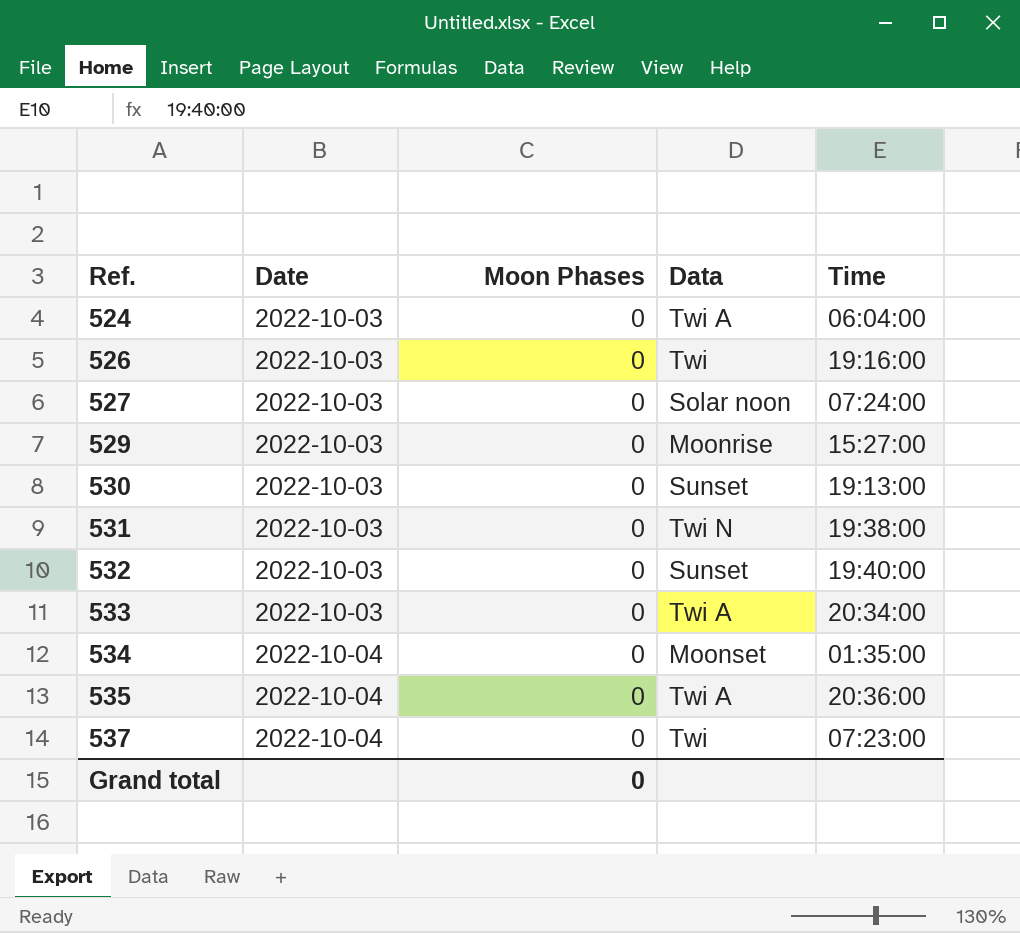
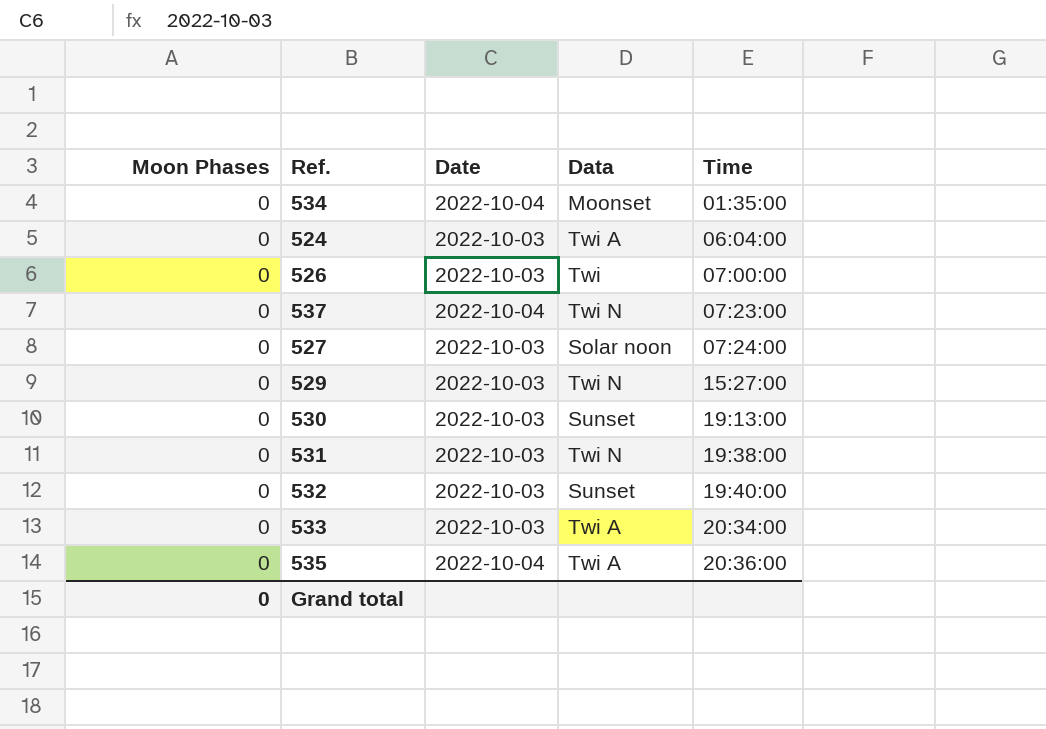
row order: Ref. ascending -> Time ascending
column Moon Phases | position: 3 -> 1
526 | Time: 19:16:00 -> 07:00:00
537 | Data: Twi -> Twi N
529 | Data: Moonrise -> Twi N

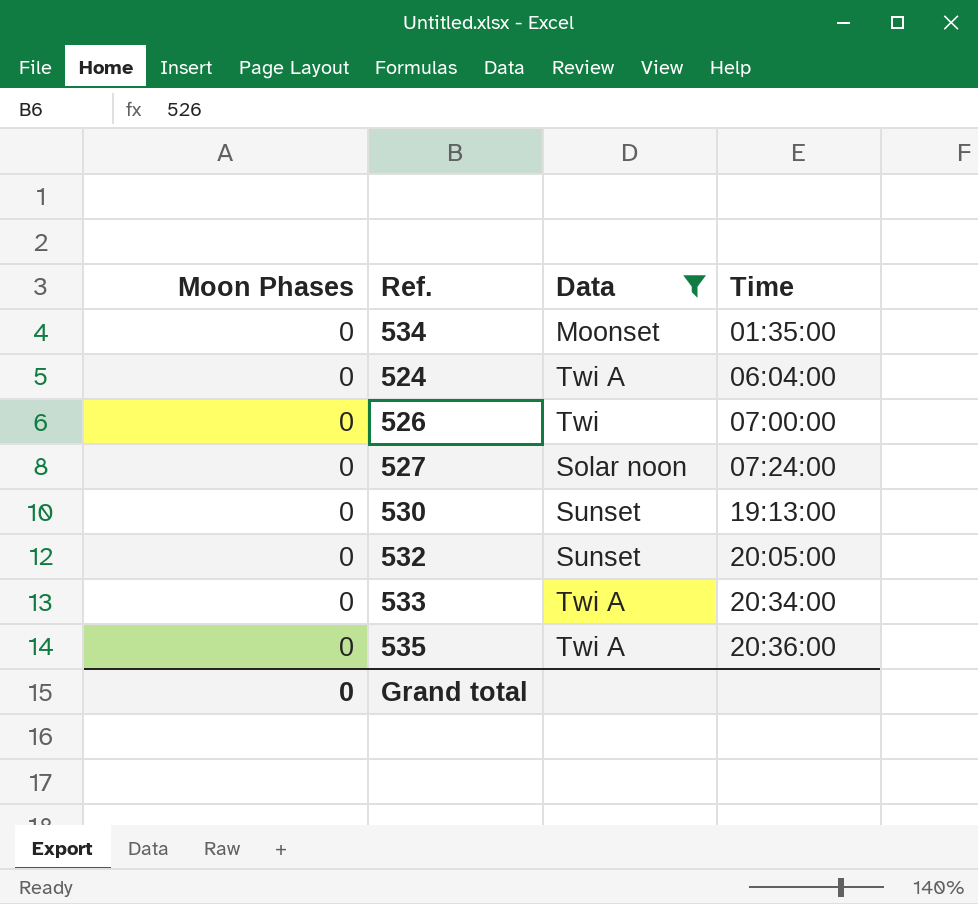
filter: none -> Data != Twi N
column Date | position: 3 -> none
532 | Time: 19:40:00 -> 20:05:00

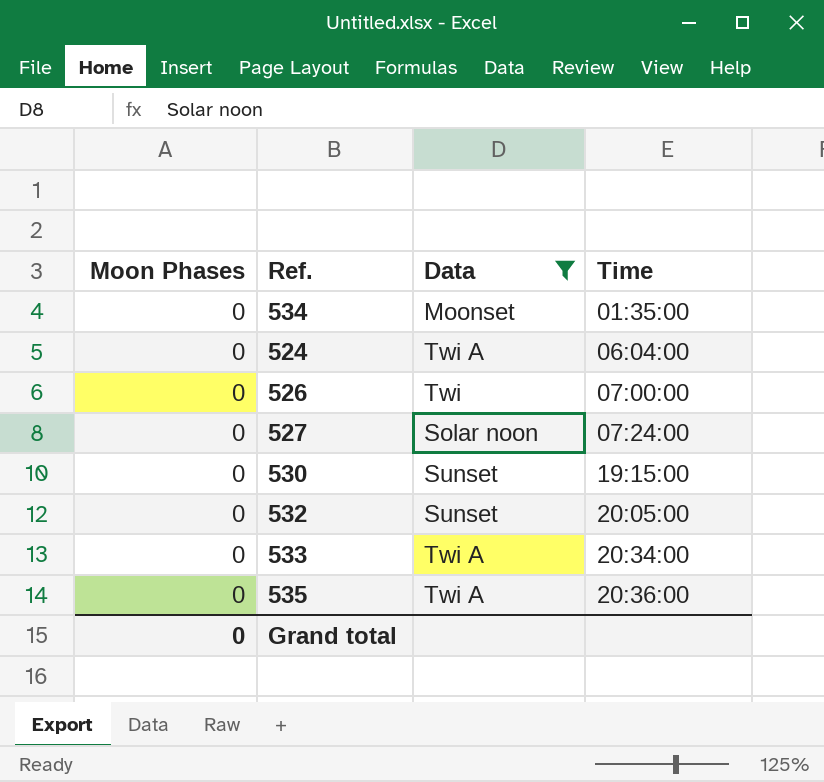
530 | Time: 19:13:00 -> 19:15:00

